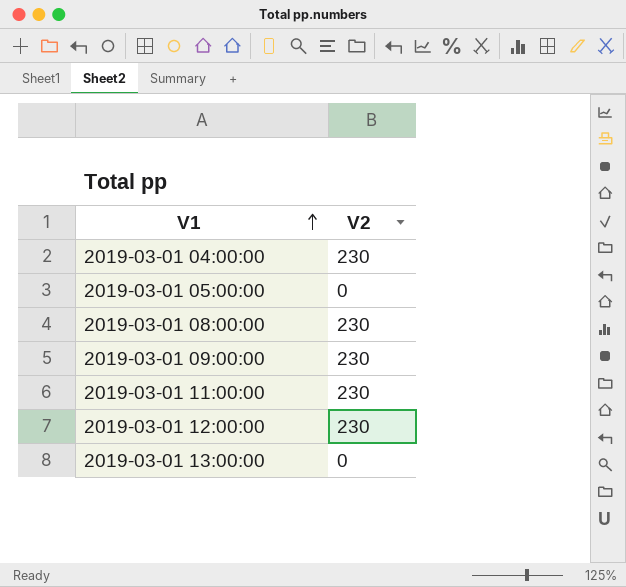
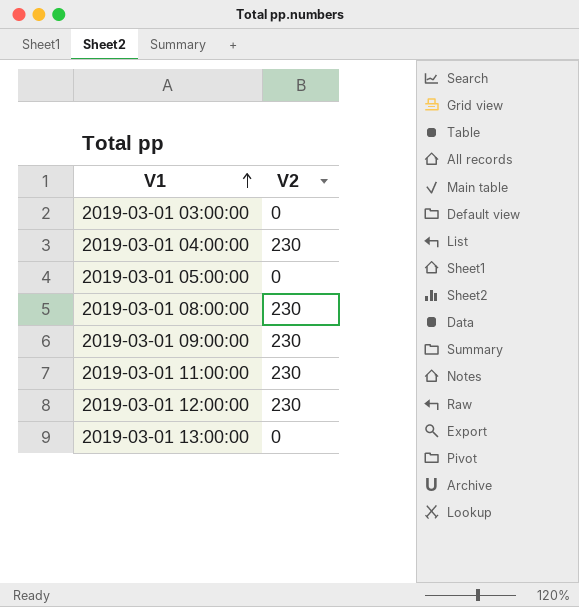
row 2019-03-01 03:00:00: none -> 0

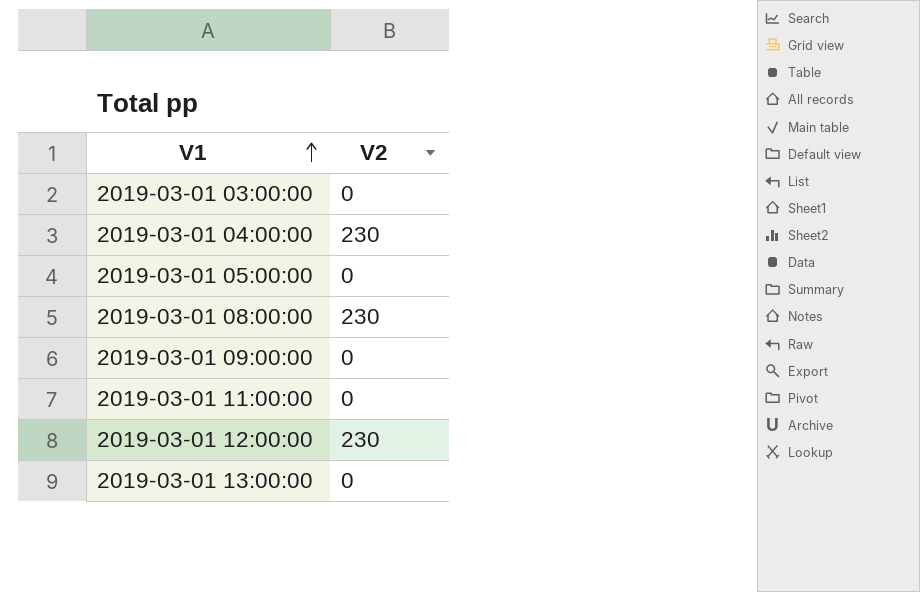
2019-03-01 09:00:00 | V2: 230 -> 0
2019-03-01 11:00:00 | V2: 230 -> 0

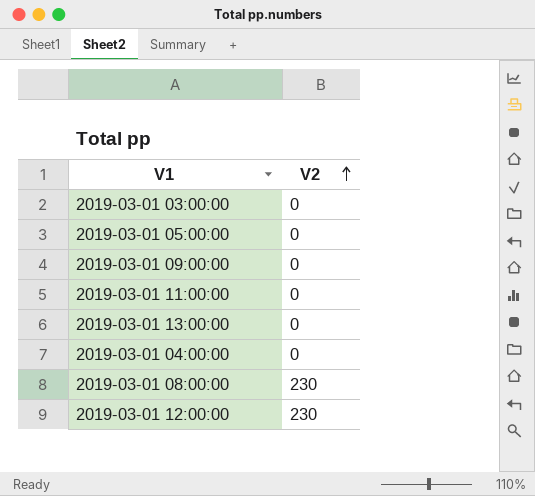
row order: V1 ascending -> V2 ascending
2019-03-01 04:00:00 | V2: 230 -> 0

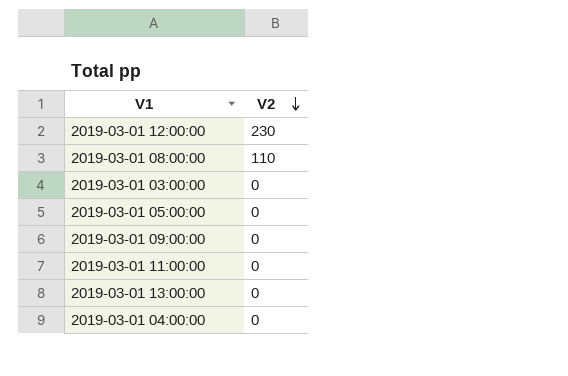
row order: V2 ascending -> V2 descending
2019-03-01 08:00:00 | V2: 230 -> 110

